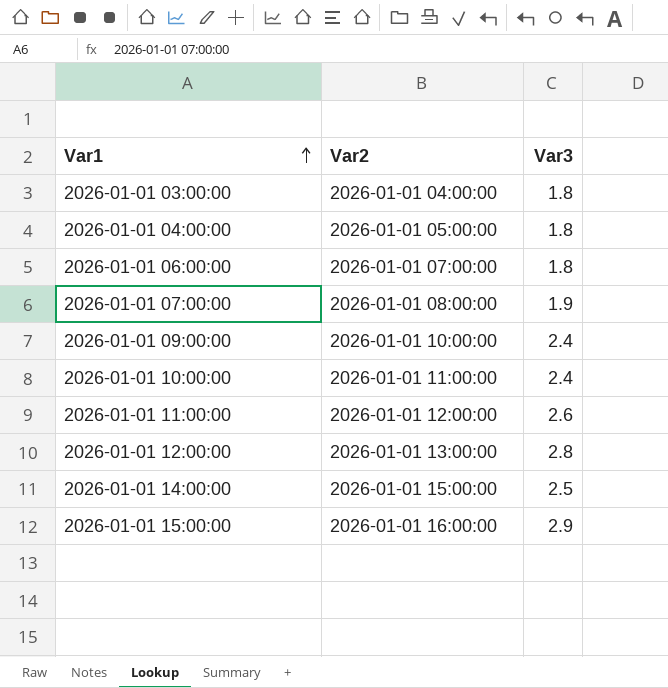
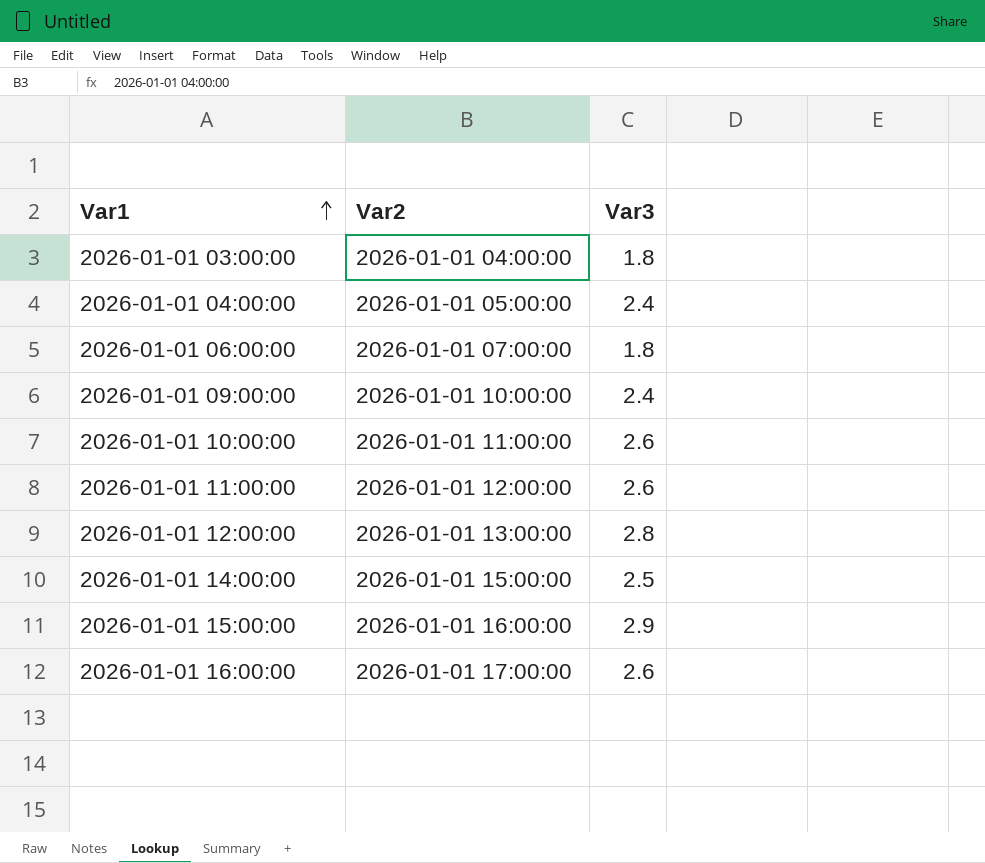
row 2026-01-01 07:00:00: 2026-01-01 08:00:00 | 1.9 -> none
2026-01-01 04:00:00 | Var3: 1.8 -> 2.4
2026-01-01 10:00:00 | Var3: 2.4 -> 2.6
row 2026-01-01 16:00:00: none -> 2026-01-01 17:00:00 | 2.6

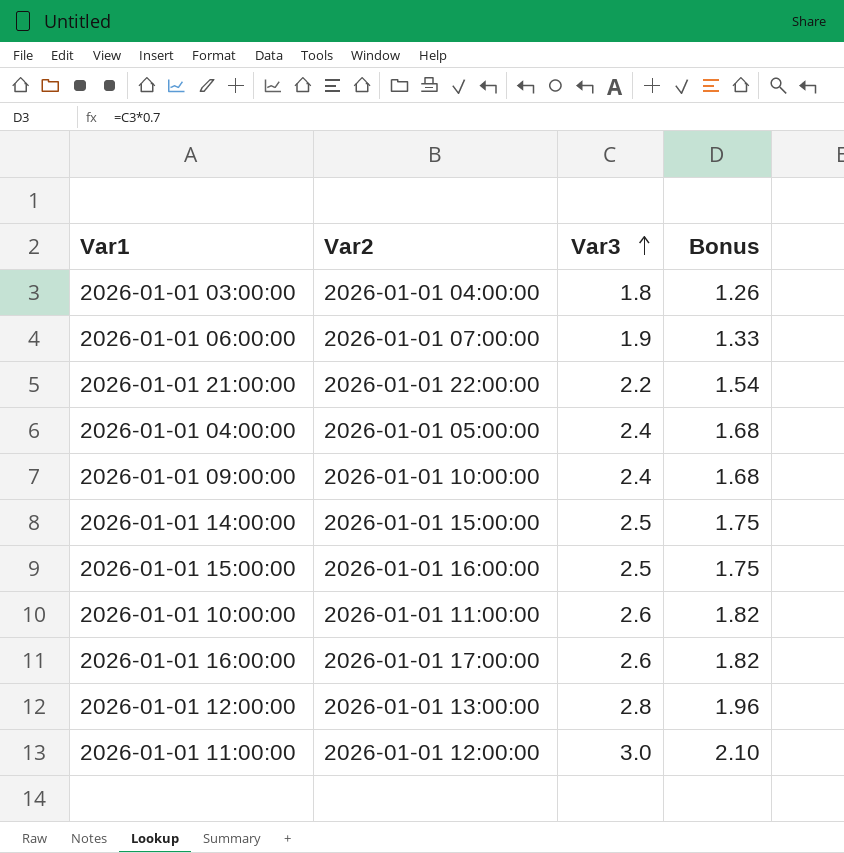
row order: Var1 ascending -> Var3 ascending
column Bonus | formula: none -> [Var3] * 0.7
2026-01-01 06:00:00 | Var3: 1.8 -> 1.9
row 2026-01-01 21:00:00: none -> 2026-01-01 22:00:00 | 2.2 | 1.54
2026-01-01 15:00:00 | Var3: 2.9 -> 2.5
2026-01-01 11:00:00 | Var3: 2.6 -> 3.0

